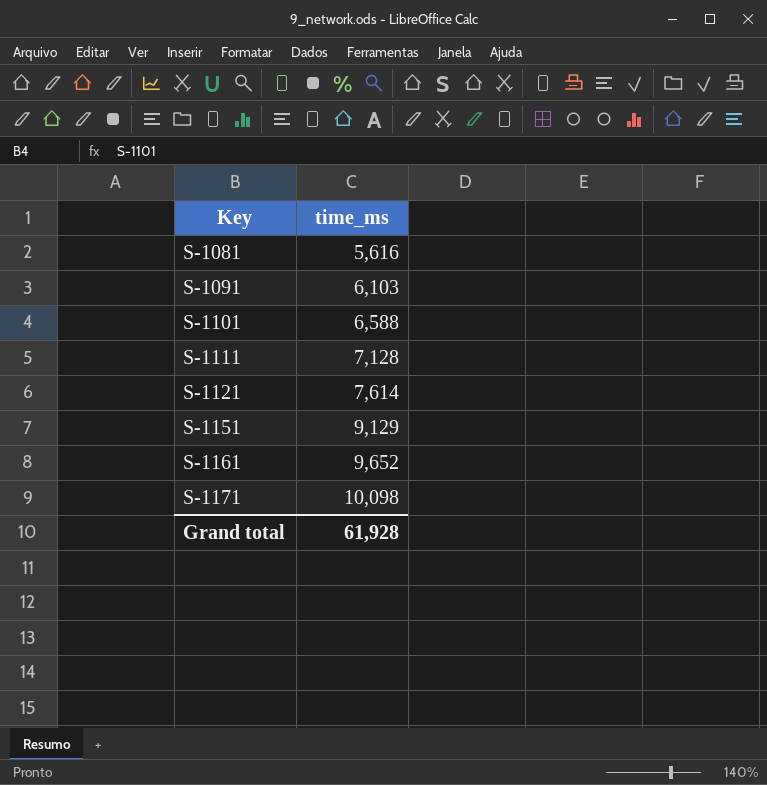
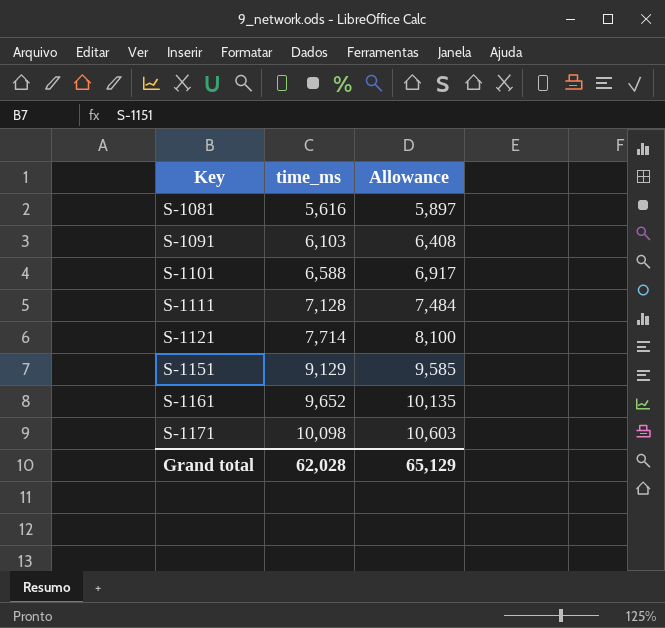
column Allowance | formula: none -> [time_ms] * 1.05
S-1121 | time_ms: 7,614 -> 7,714
Grand total | time_ms: 61,928 -> 62,028

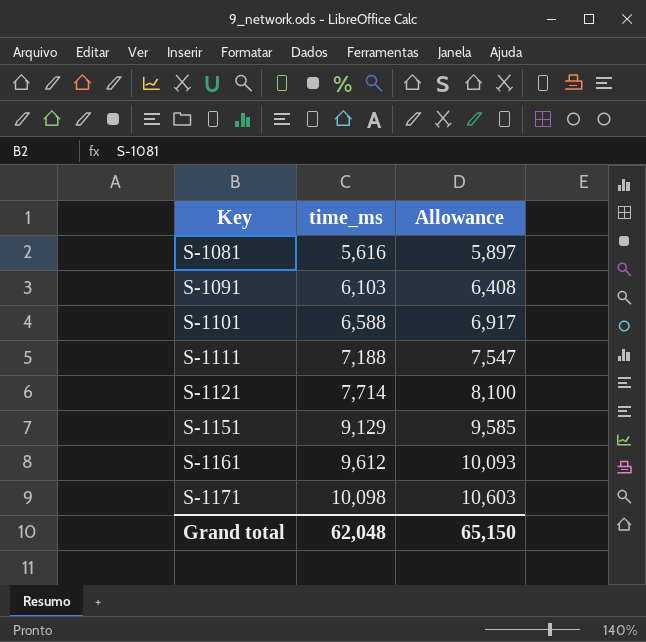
S-1111 | time_ms: 7,128 -> 7,188
S-1111 | Allowance: 7,484 -> 7,547
S-1161 | time_ms: 9,652 -> 9,612
S-1161 | Allowance: 10,135 -> 10,093
Grand total | time_ms: 62,028 -> 62,048
Grand total | Allowance: 65,129 -> 65,150

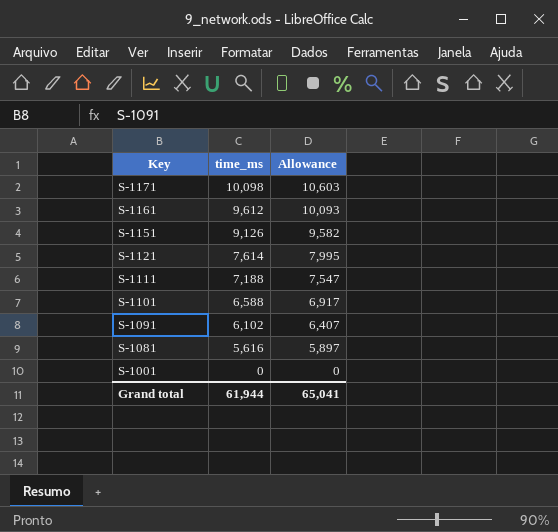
row order: Key ascending -> Key descending
S-1151 | time_ms: 9,129 -> 9,126
S-1151 | Allowance: 9,585 -> 9,582
S-1121 | time_ms: 7,714 -> 7,614
S-1121 | Allowance: 8,100 -> 7,995
S-1091 | time_ms: 6,103 -> 6,102
S-1091 | Allowance: 6,408 -> 6,407
row S-1001: none -> 0 | 0
Grand total | time_ms: 62,048 -> 61,944
Grand total | Allowance: 65,150 -> 65,041

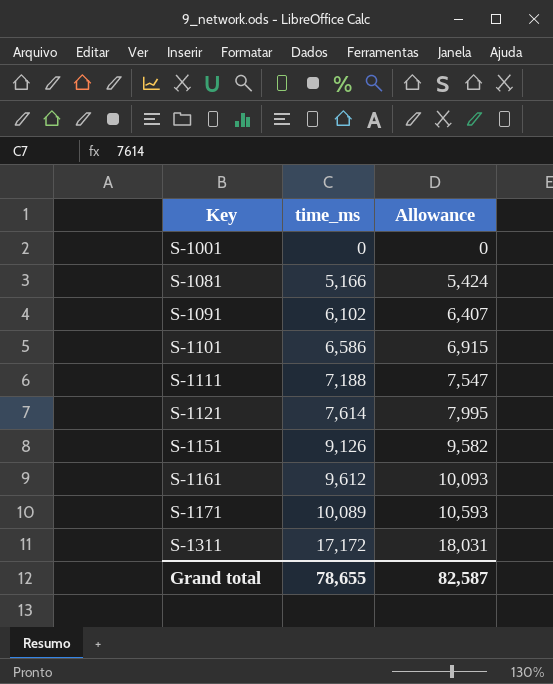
row order: Key descending -> Key ascending
S-1081 | time_ms: 5,616 -> 5,166
S-1081 | Allowance: 5,897 -> 5,424
S-1101 | time_ms: 6,588 -> 6,586
S-1101 | Allowance: 6,917 -> 6,915
S-1171 | time_ms: 10,098 -> 10,089
S-1171 | Allowance: 10,603 -> 10,593
row S-1311: none -> 17,172 | 18,031
Grand total | time_ms: 61,944 -> 78,655
Grand total | Allowance: 65,041 -> 82,587

